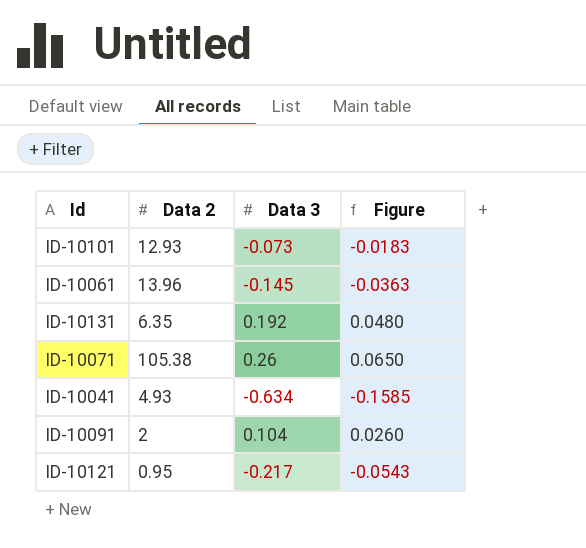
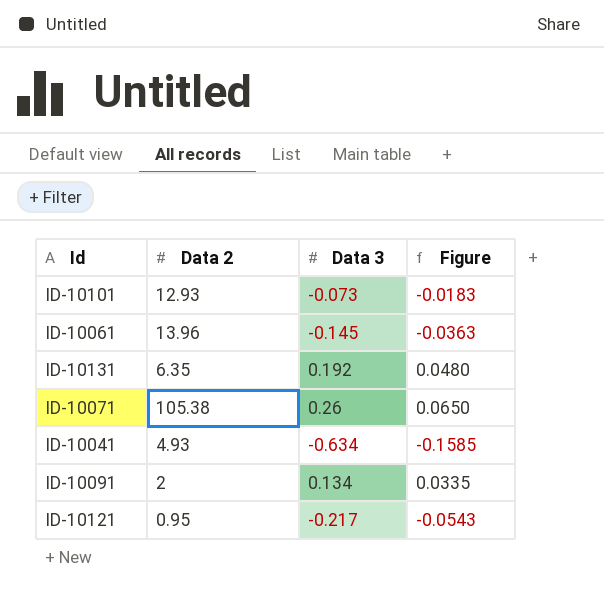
ID-10091 | Data 3: 0.104 -> 0.134
ID-10091 | Figure: 0.0260 -> 0.0335

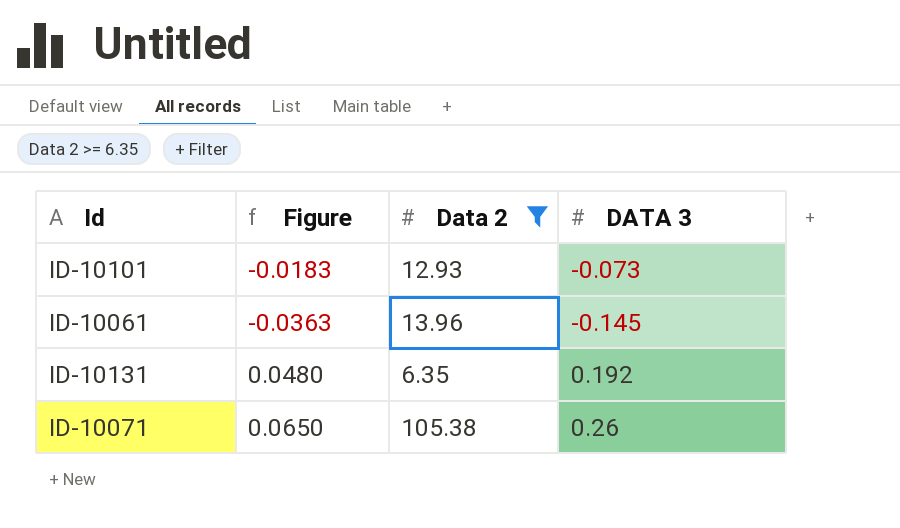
filter: none -> Data 2 >= 6.35
column Figure | position: 4 -> 2
column name: Data 3 -> DATA 3

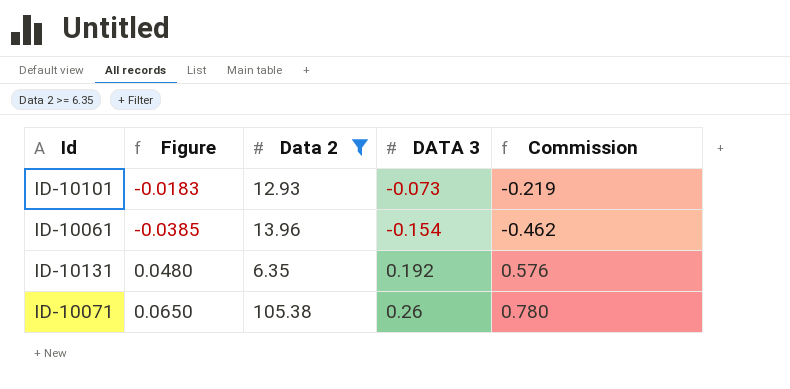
column Commission | formula: none -> [DATA 3] * 3
ID-10061 | Figure: -0.0363 -> -0.0385
ID-10061 | DATA 3: -0.145 -> -0.154

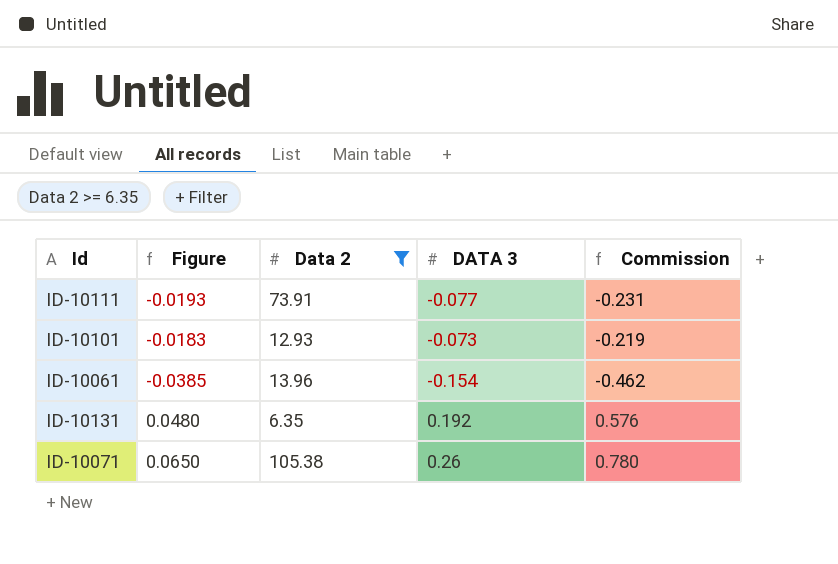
row ID-10111: none -> -0.0193 | 73.91 | -0.077 | -0.231

